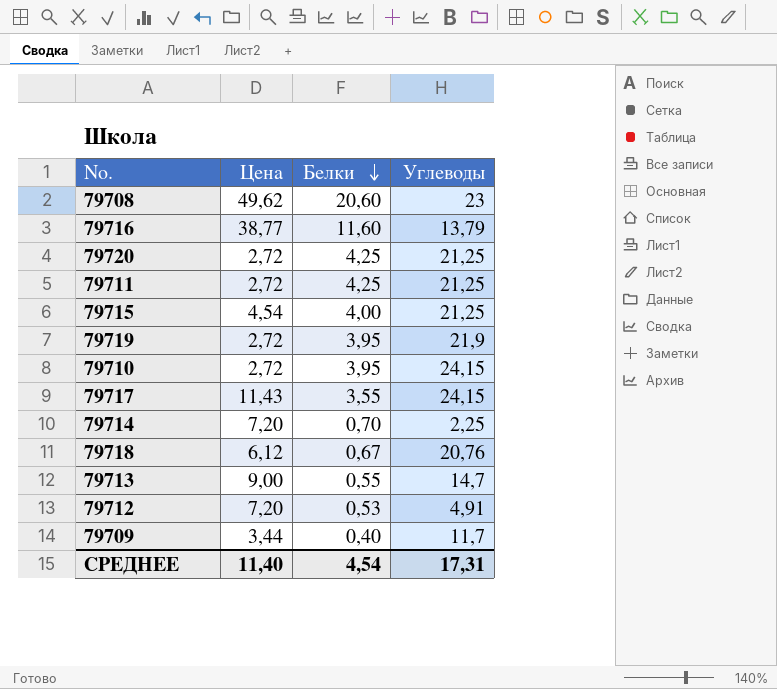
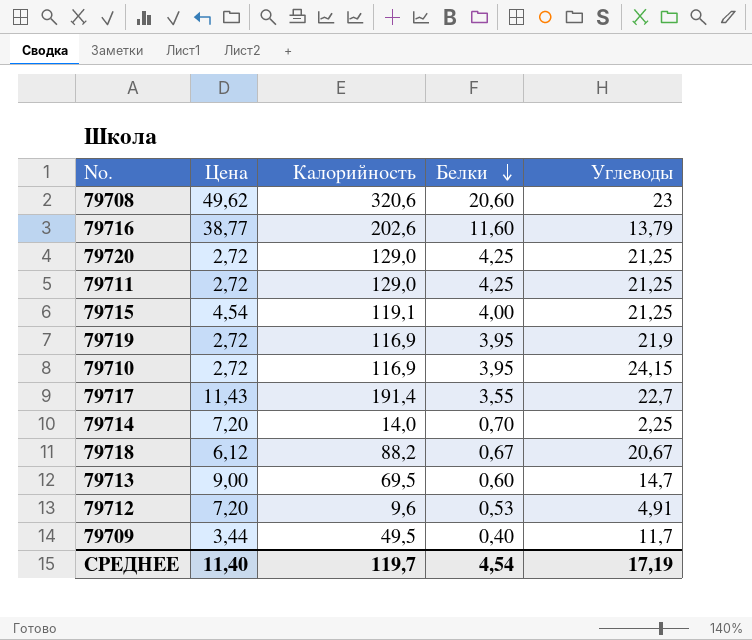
column Калорийность | position: none -> 3
79717 | Углеводы: 24,15 -> 22,7
79718 | Углеводы: 20,76 -> 20,67
79713 | Белки: 0,55 -> 0,60
СРЕДНЕЕ | Углеводы: 17,31 -> 17,19

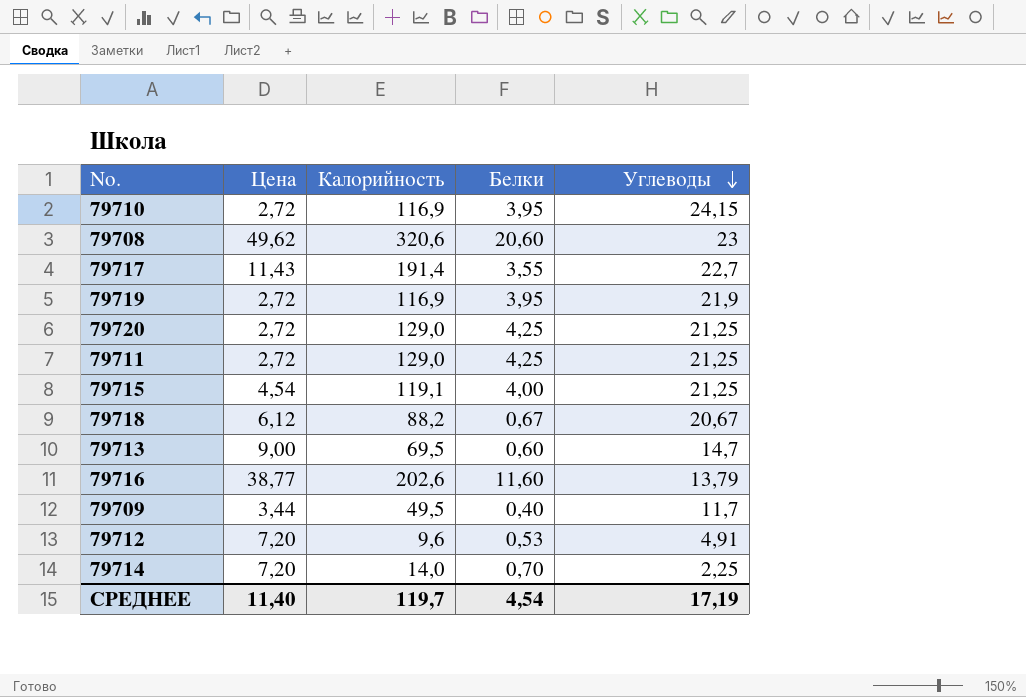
row order: Белки descending -> Углеводы descending

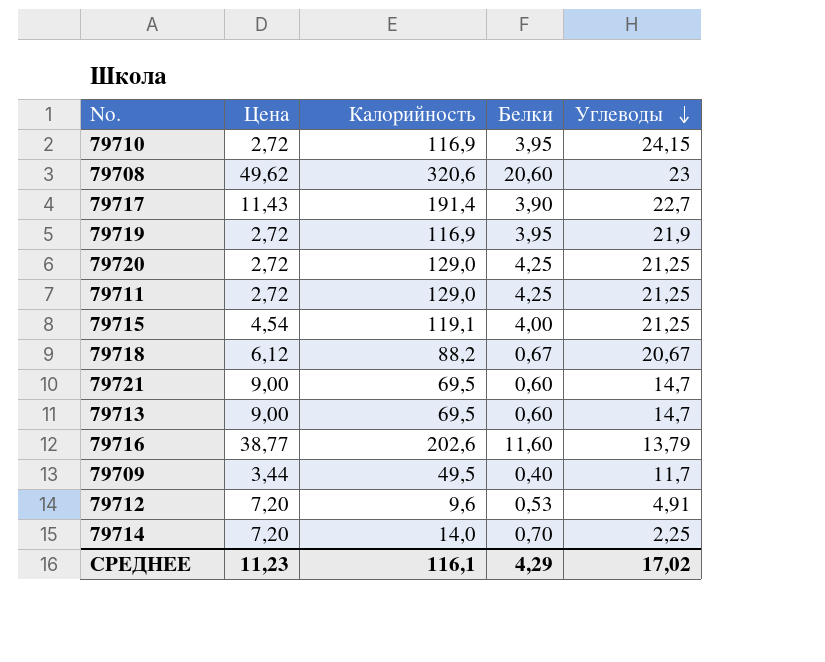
79717 | Белки: 3,55 -> 3,90
row 79721: none -> 9,00 | 69,5 | 0,60 | 14,7
СРЕДНЕЕ | Цена: 11,40 -> 11,23
СРЕДНЕЕ | Калорийность: 119,7 -> 116,1
СРЕДНЕЕ | Белки: 4,54 -> 4,29
СРЕДНЕЕ | Углеводы: 17,19 -> 17,02

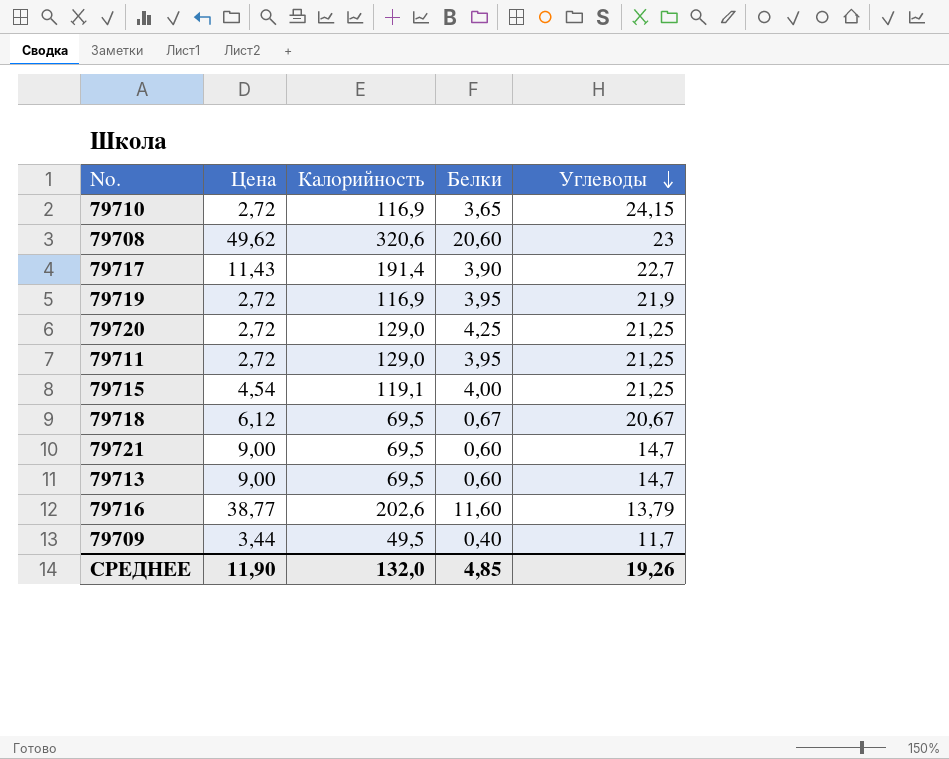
row 79712: 7,20 | 9,6 | 0,53 | 4,91 -> none
row 79714: 7,20 | 14,0 | 0,70 | 2,25 -> none
79710 | Белки: 3,95 -> 3,65
79711 | Белки: 4,25 -> 3,95
79718 | Калорийность: 88,2 -> 69,5
СРЕДНЕЕ | Цена: 11,23 -> 11,90
СРЕДНЕЕ | Калорийность: 116,1 -> 132,0
СРЕДНЕЕ | Белки: 4,29 -> 4,85
СРЕДНЕЕ | Углеводы: 17,02 -> 19,26

